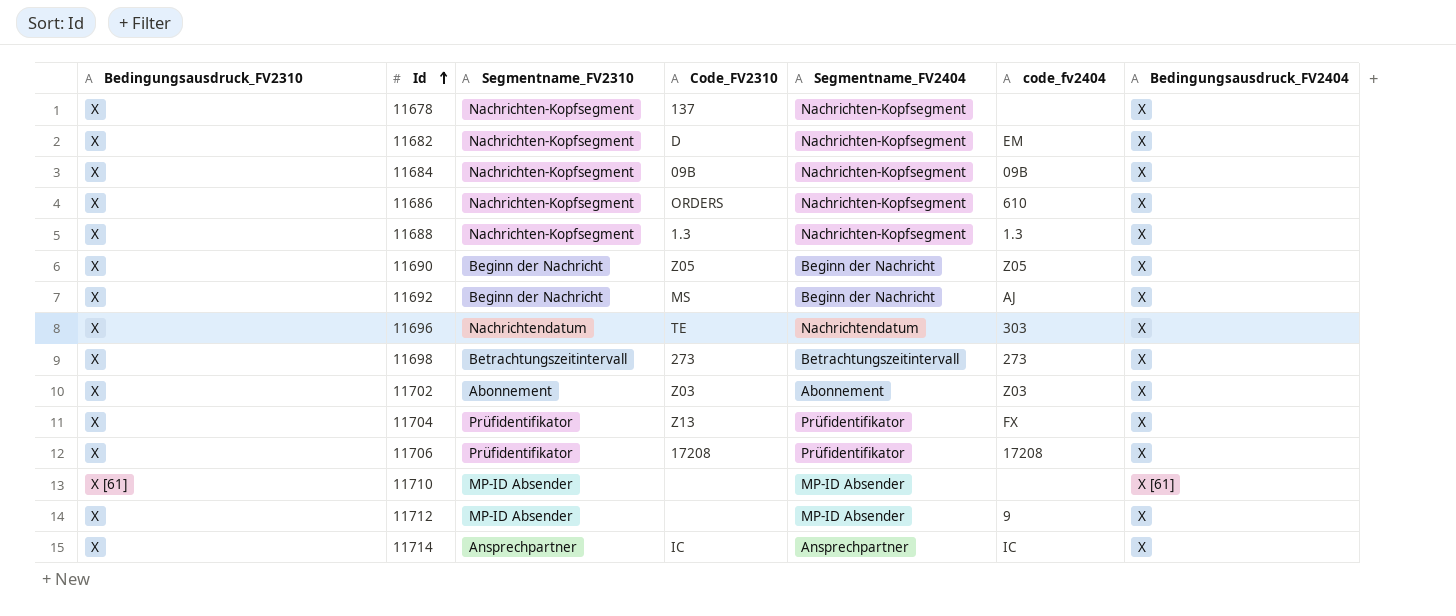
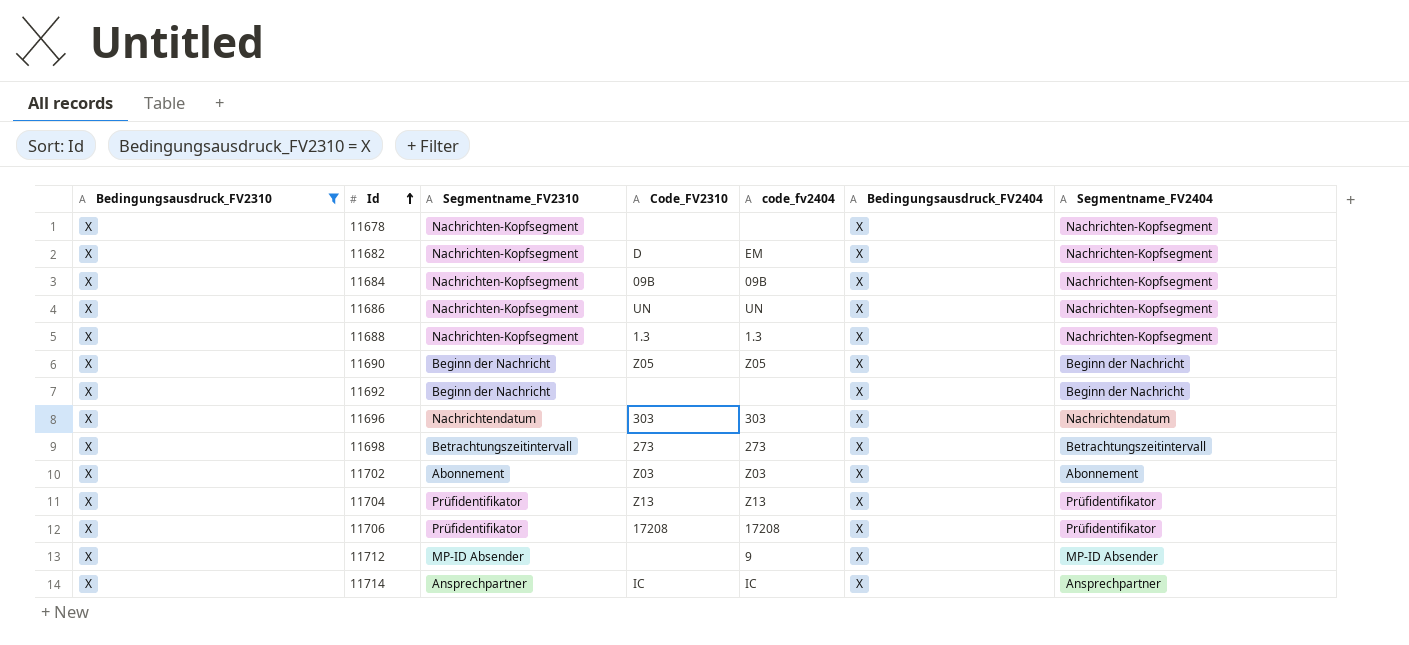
filter: none -> Bedingungsausdruck_FV2310 = X
column Segmentname_FV2404 | position: 5 -> 7
11678 | Code_FV2310: 137 -> none
11686 | Code_FV2310: ORDERS -> UN
11686 | code_fv2404: 610 -> UN
11692 | Code_FV2310: MS -> none
11692 | code_fv2404: AJ -> none
11696 | Code_FV2310: TE -> 303
11704 | code_fv2404: FX -> Z13

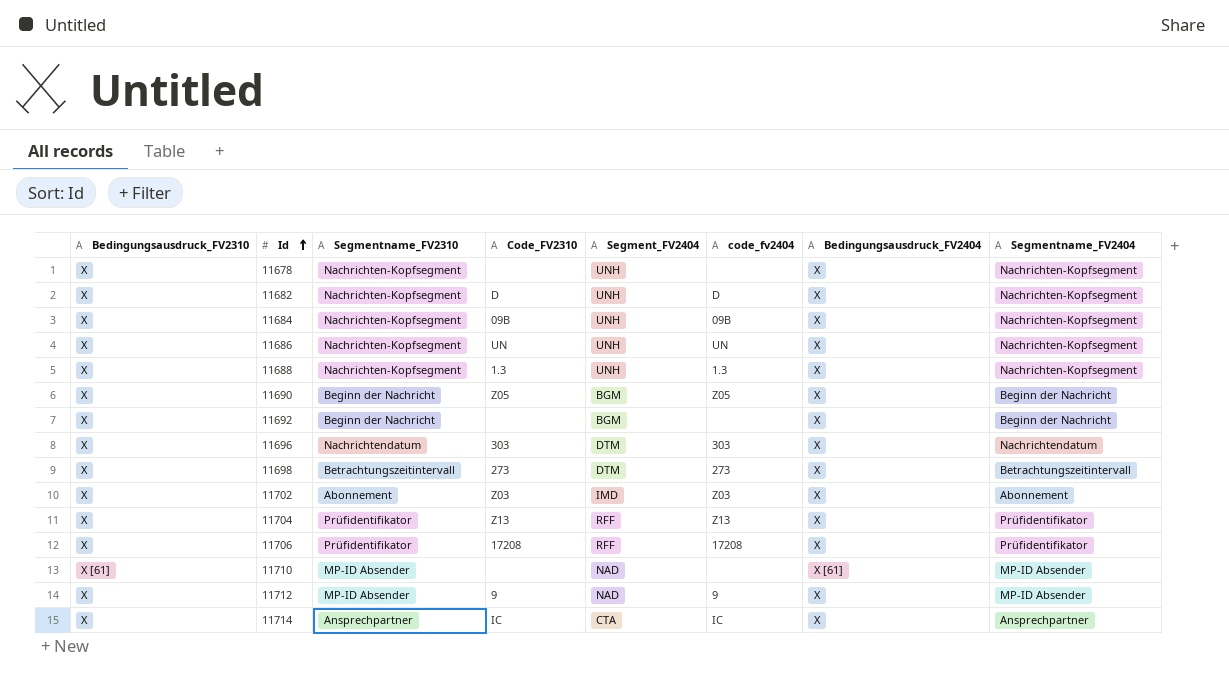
filter: Bedingungsausdruck_FV2310 = X -> none
column Segment_FV2404 | position: none -> 5
11682 | code_fv2404: EM -> D
11712 | Code_FV2310: none -> 9

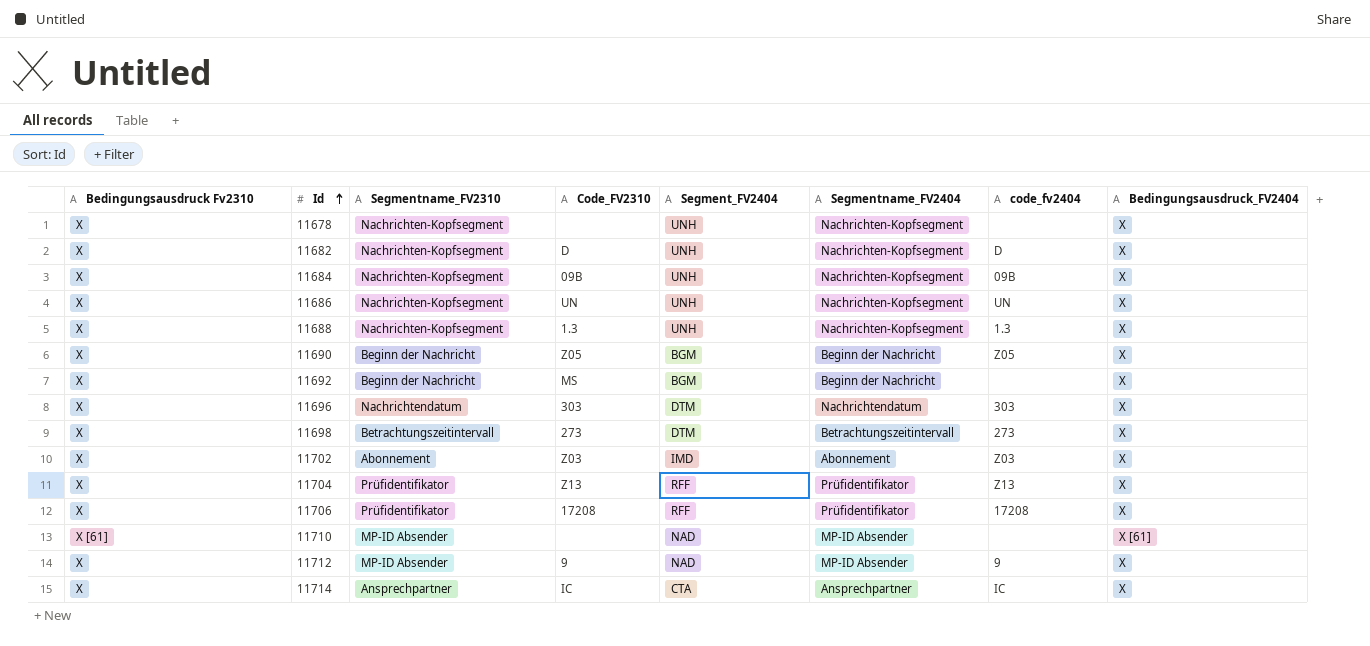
column name: Bedingungsausdruck_FV2310 -> Bedingungsausdruck Fv2310
column Segmentname_FV2404 | position: 8 -> 6
11692 | Code_FV2310: none -> MS

